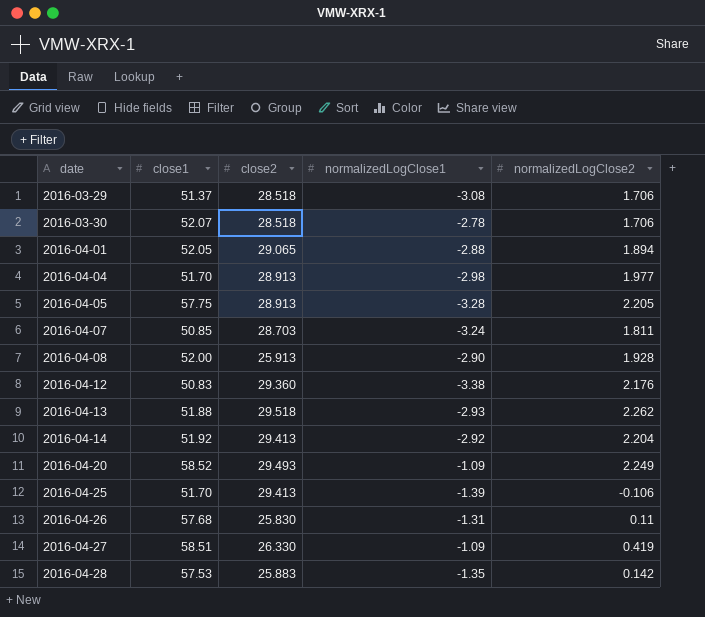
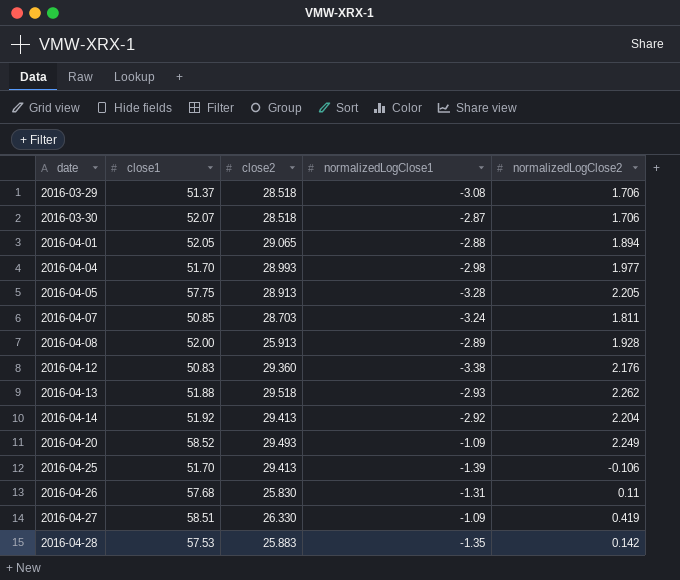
2016-03-30 | normalizedLogClose1: -2.78 -> -2.87
2016-04-04 | close2: 28.913 -> 28.993
2016-04-08 | normalizedLogClose1: -2.90 -> -2.89

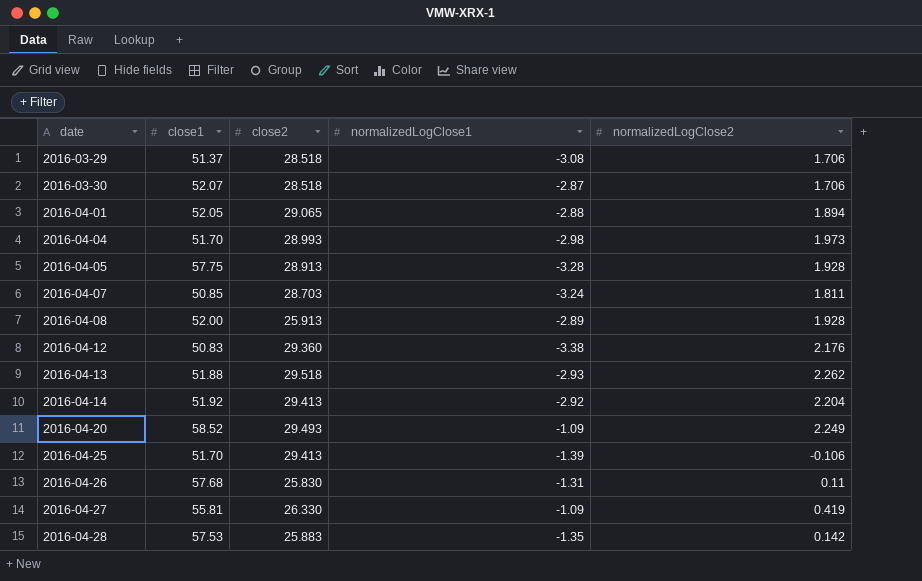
2016-04-04 | normalizedLogClose2: 1.977 -> 1.973
2016-04-05 | normalizedLogClose2: 2.205 -> 1.928
2016-04-27 | close1: 58.51 -> 55.81

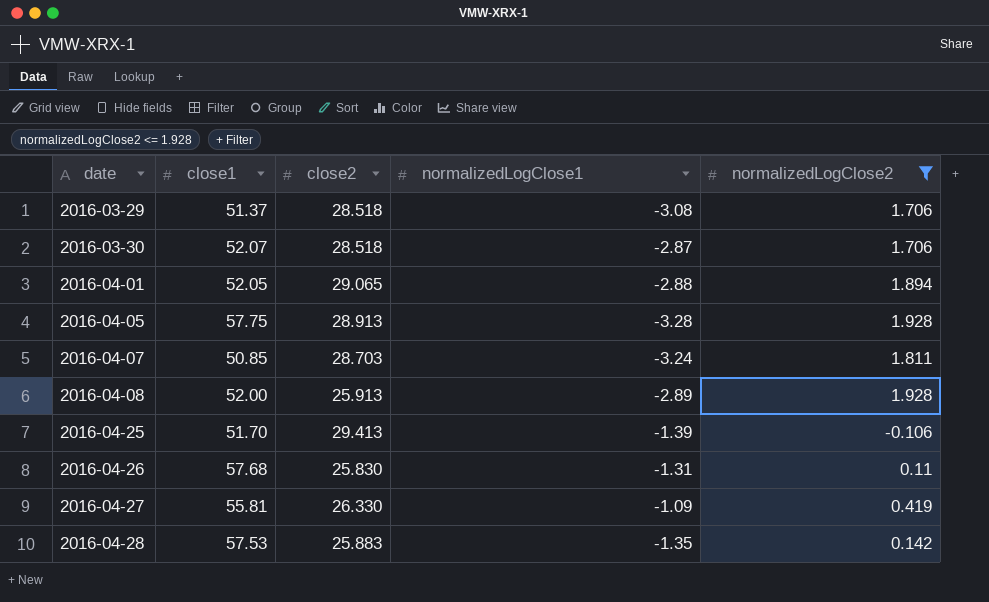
filter: none -> normalizedLogClose2 <= 1.928

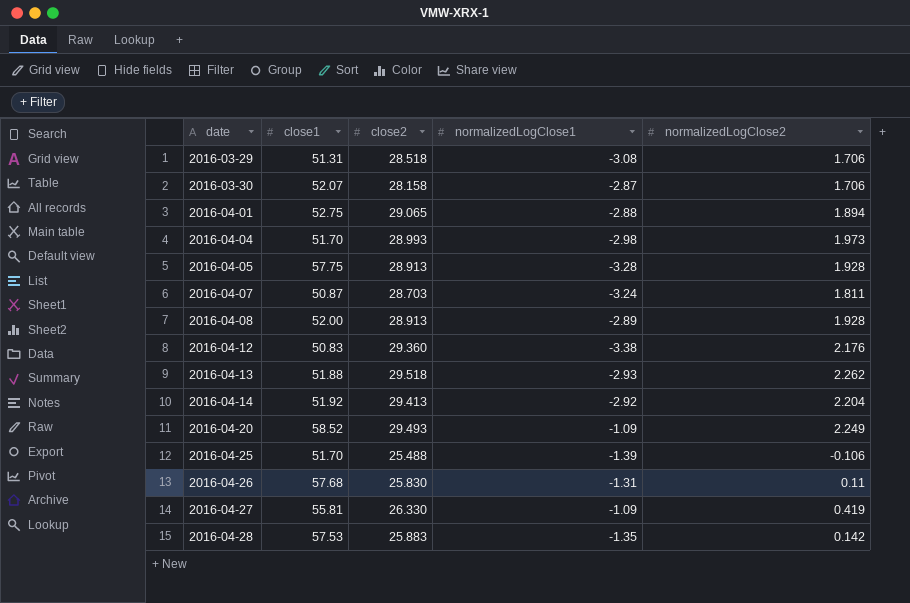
filter: normalizedLogClose2 <= 1.928 -> none
2016-03-29 | close1: 51.37 -> 51.31
2016-03-30 | close2: 28.518 -> 28.158
2016-04-01 | close1: 52.05 -> 52.75
2016-04-07 | close1: 50.85 -> 50.87
2016-04-08 | close2: 25.913 -> 28.913
2016-04-25 | close2: 29.413 -> 25.488

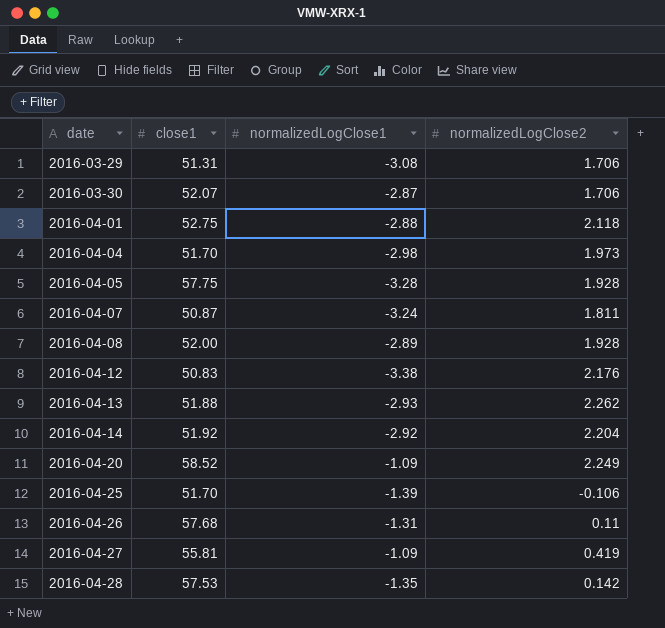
column close2 | position: 3 -> none
2016-04-01 | normalizedLogClose2: 1.894 -> 2.118

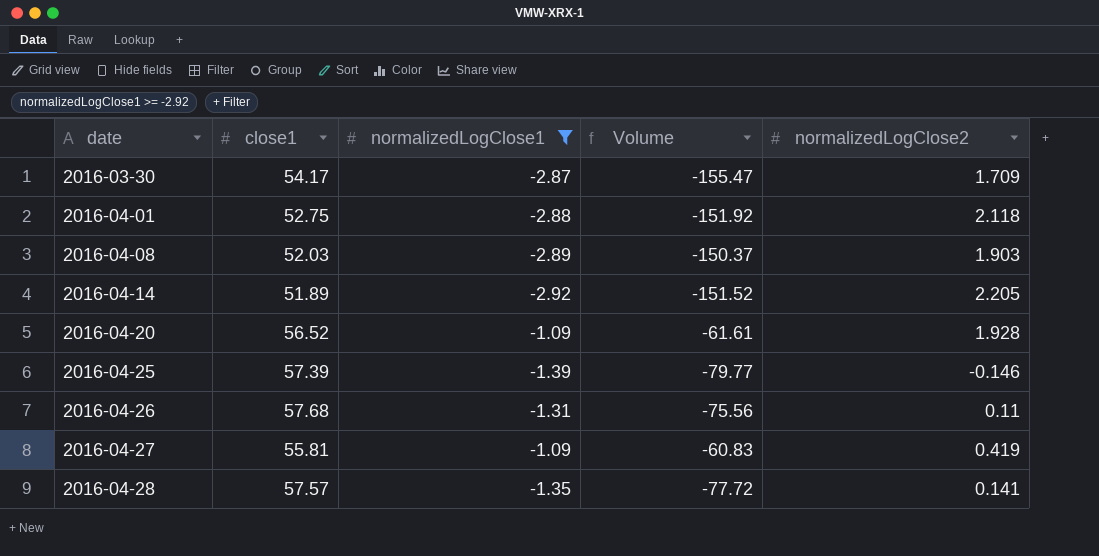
filter: none -> normalizedLogClose1 >= -2.92
column Volume | formula: none -> [close1] * [normalizedLogClose1]
2016-03-30 | close1: 52.07 -> 54.17
2016-03-30 | normalizedLogClose2: 1.706 -> 1.709
2016-04-08 | close1: 52.00 -> 52.03
2016-04-08 | normalizedLogClose2: 1.928 -> 1.903
2016-04-14 | close1: 51.92 -> 51.89
2016-04-14 | normalizedLogClose2: 2.204 -> 2.205
2016-04-20 | close1: 58.52 -> 56.52
2016-04-20 | normalizedLogClose2: 2.249 -> 1.928
2016-04-25 | close1: 51.70 -> 57.39
2016-04-25 | normalizedLogClose2: -0.106 -> -0.146
2016-04-28 | close1: 57.53 -> 57.57
2016-04-28 | normalizedLogClose2: 0.142 -> 0.141

